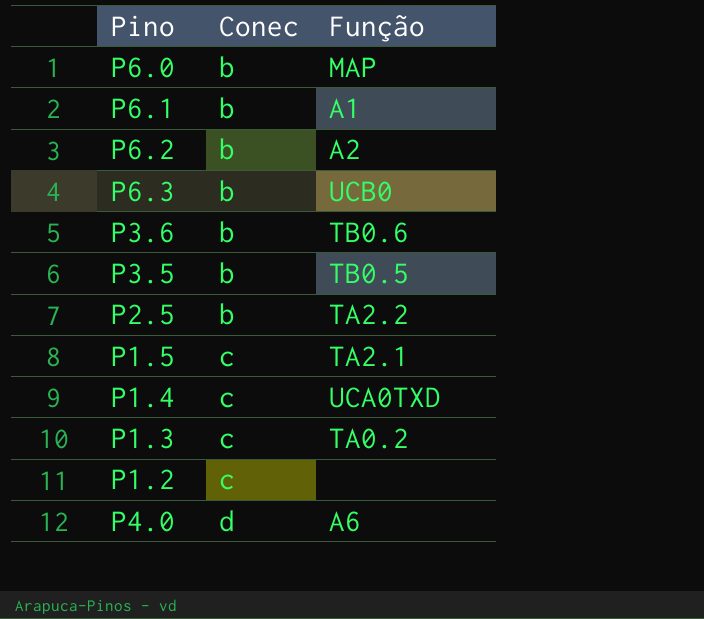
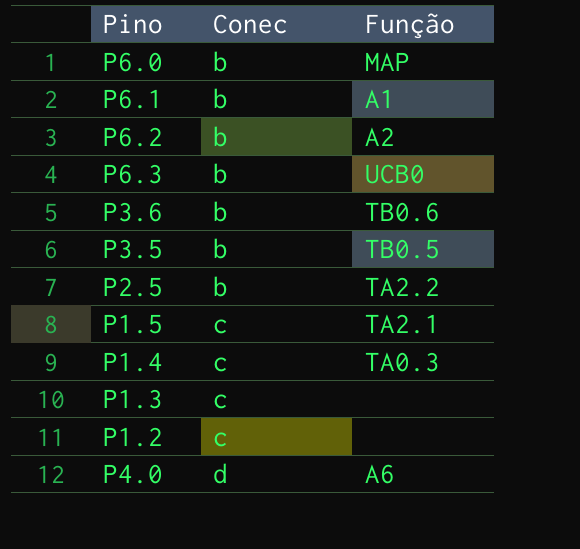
P1.4 | Função: UCA0TXD -> TA0.3
P1.3 | Função: TA0.2 -> none

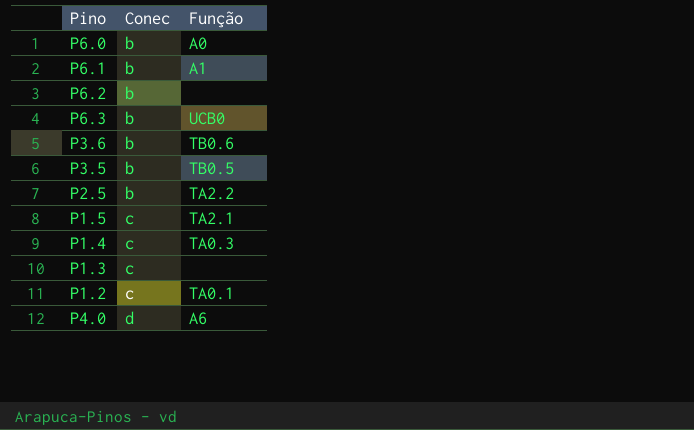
P6.0 | Função: MAP -> A0
P6.2 | Função: A2 -> none
P1.2 | Função: none -> TA0.1

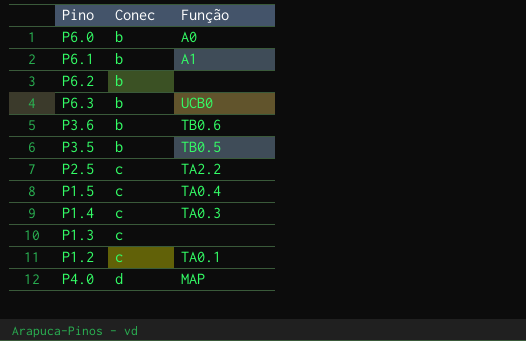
P2.5 | Conec: b -> c
P1.5 | Função: TA2.1 -> TA0.4
P4.0 | Função: A6 -> MAP

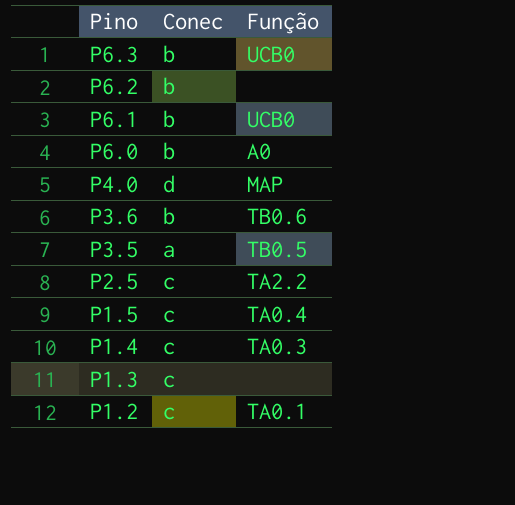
row order: Conec ascending -> Pino descending
P6.1 | Função: A1 -> UCB0
P3.5 | Conec: b -> a

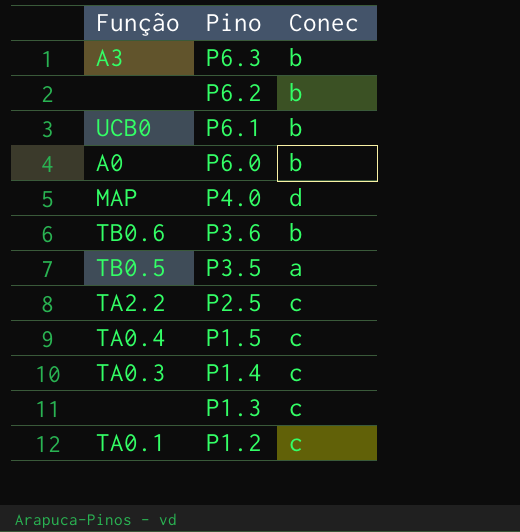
column Função | position: 3 -> 1
P6.3 | Função: UCB0 -> A3

